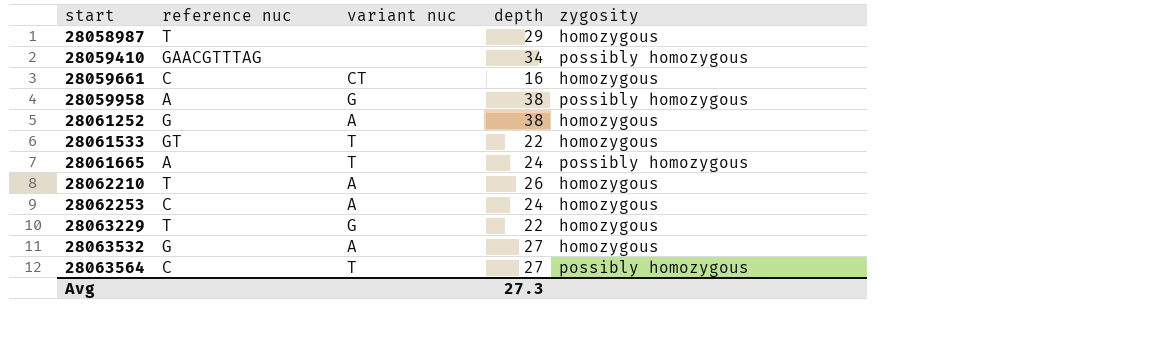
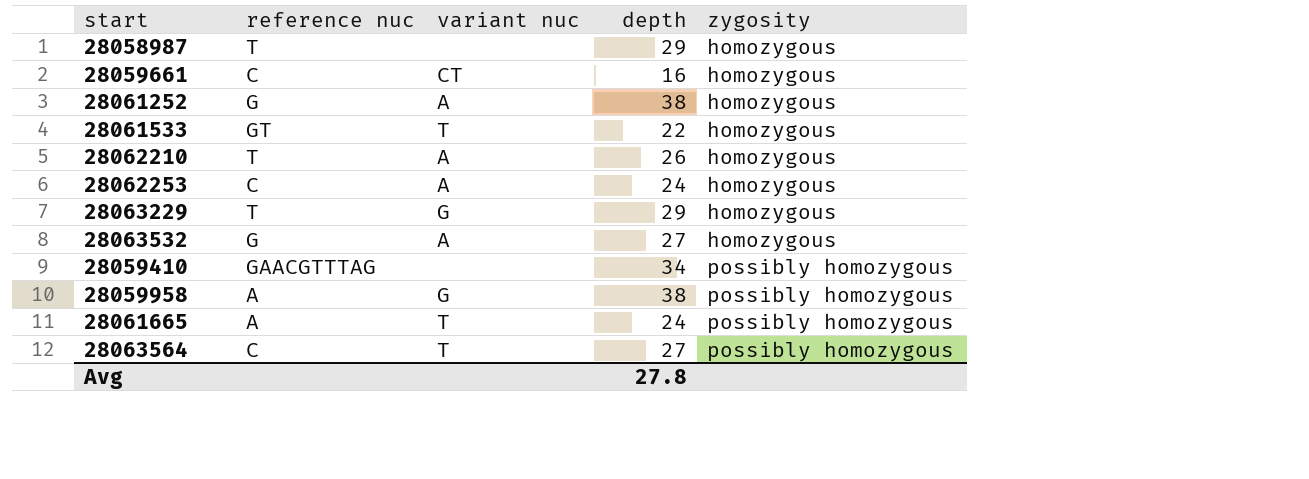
row order: start ascending -> zygosity ascending
28063229 | depth: 22 -> 29
Avg | depth: 27.3 -> 27.8

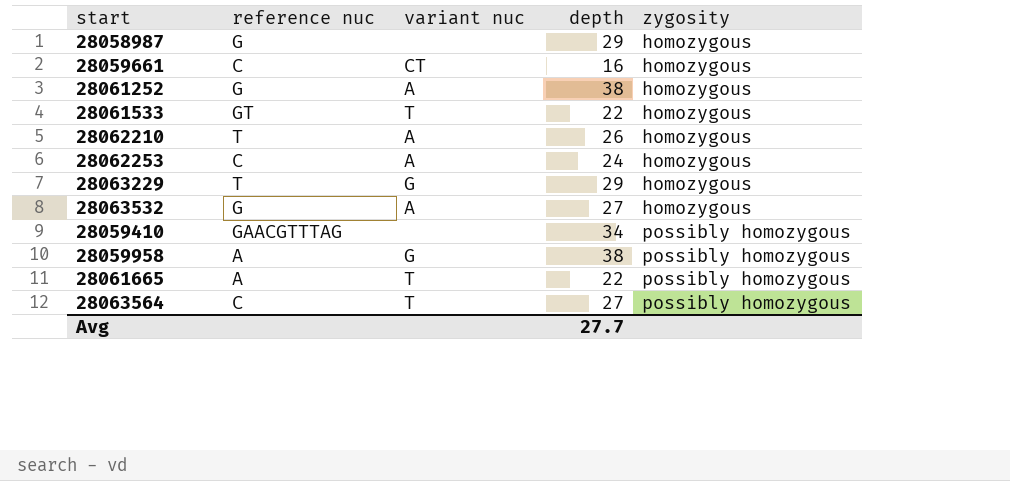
28058987 | reference nuc: T -> G
28061665 | depth: 24 -> 22
Avg | depth: 27.8 -> 27.7

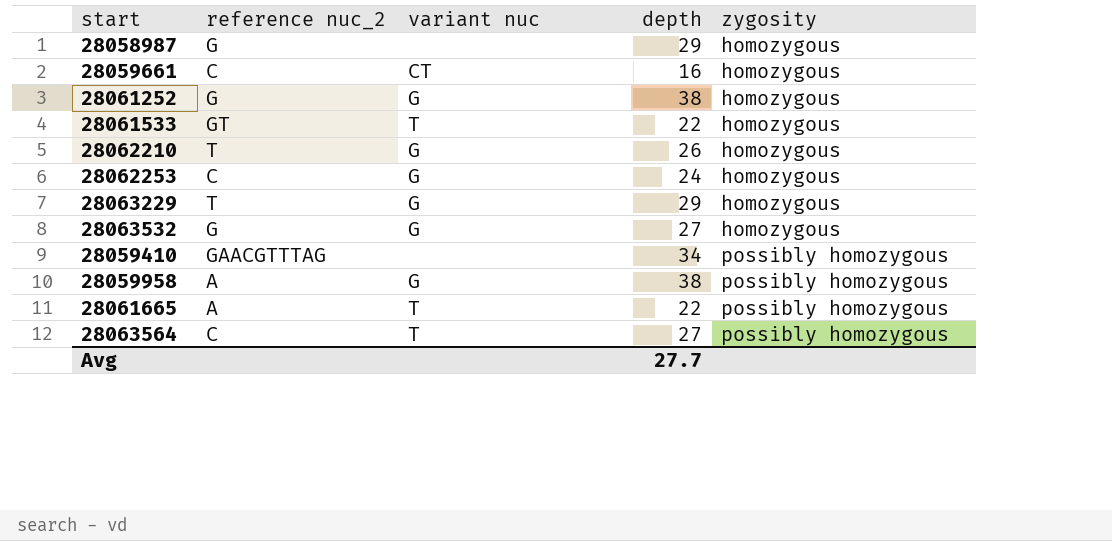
column name: reference nuc -> reference nuc_2
28061252 | variant nuc: A -> G
28062210 | variant nuc: A -> G
28062253 | variant nuc: A -> G
28063532 | variant nuc: A -> G

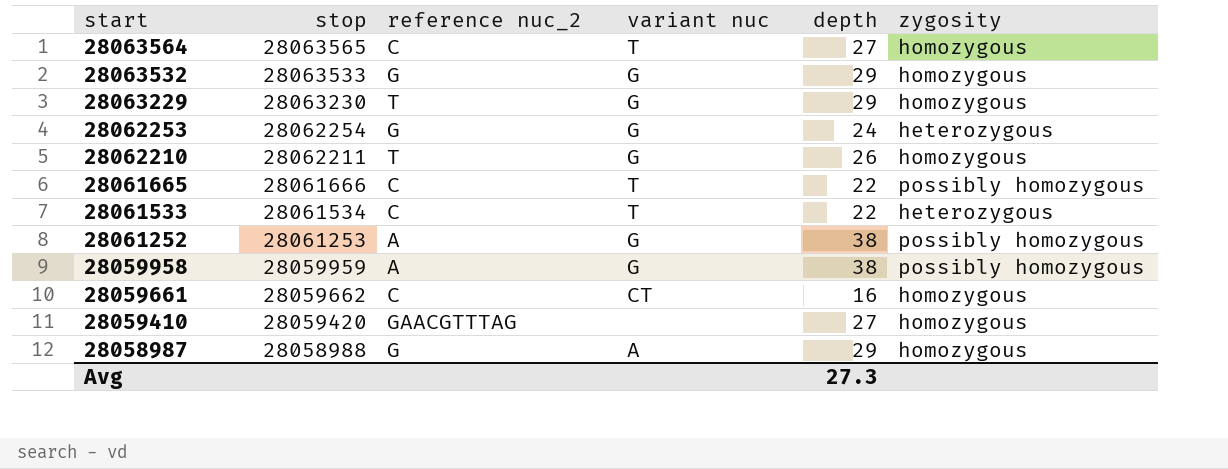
row order: zygosity ascending -> start descending
column stop | position: none -> 2
28063564 | zygosity: possibly homozygous -> homozygous
28063532 | depth: 27 -> 29
28062253 | reference nuc_2: C -> G
28062253 | zygosity: homozygous -> heterozygous
28061665 | reference nuc_2: A -> C
28061533 | reference nuc_2: GT -> C
28061533 | zygosity: homozygous -> heterozygous
28061252 | reference nuc_2: G -> A
28061252 | zygosity: homozygous -> possibly homozygous
28059410 | depth: 34 -> 27
28059410 | zygosity: possibly homozygous -> homozygous
28058987 | variant nuc: none -> A
Avg | depth: 27.7 -> 27.3

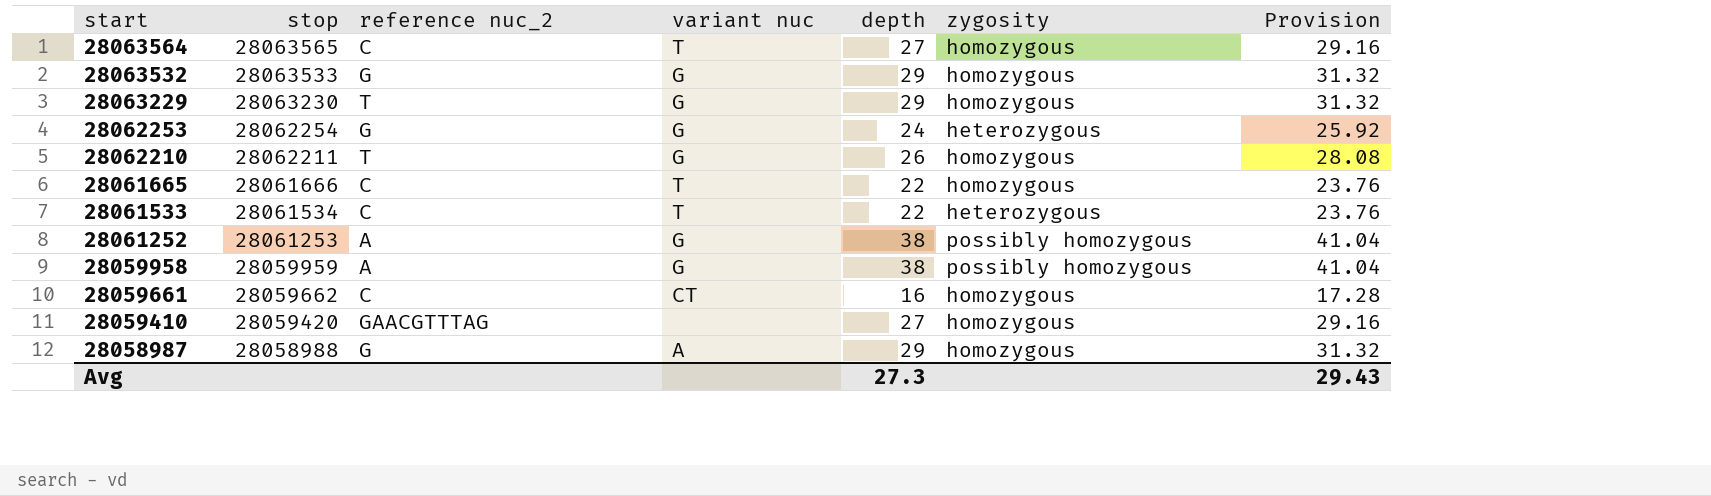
column Provision | formula: none -> [depth] * 1.08
28061665 | zygosity: possibly homozygous -> homozygous

